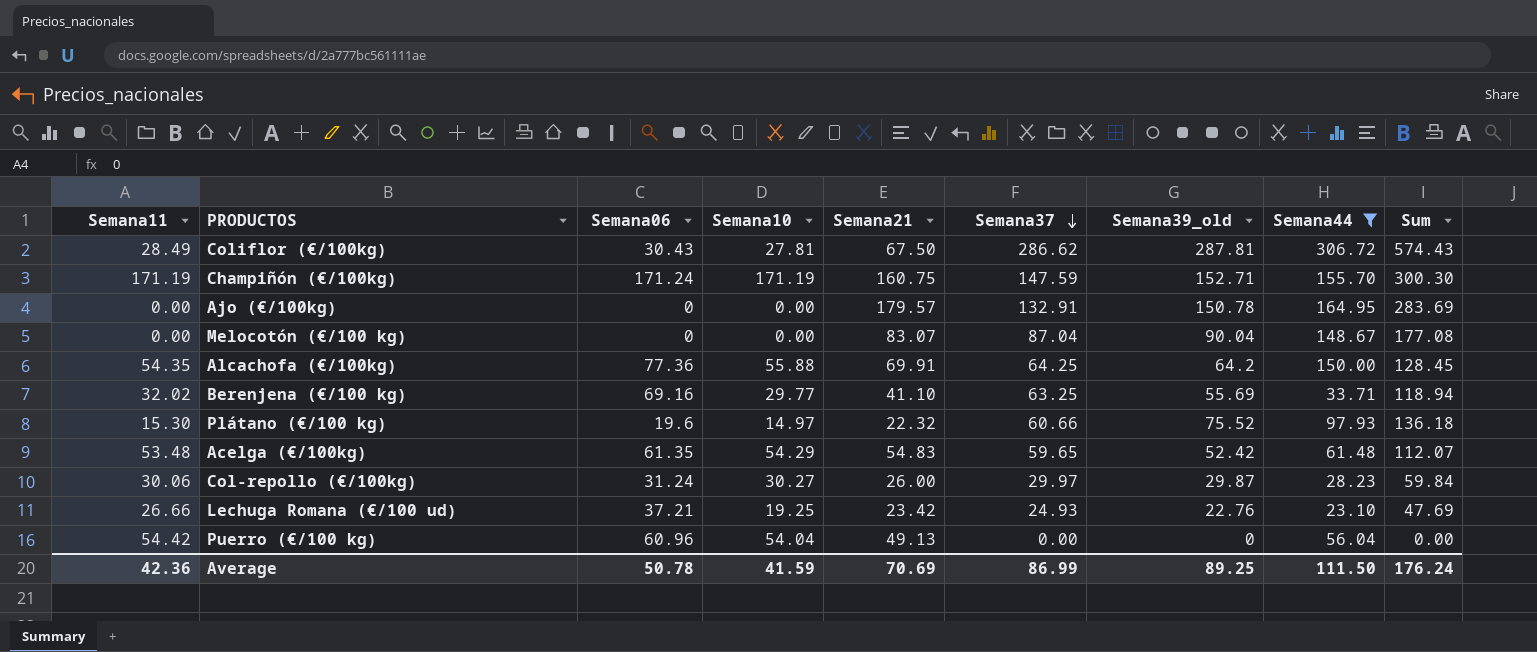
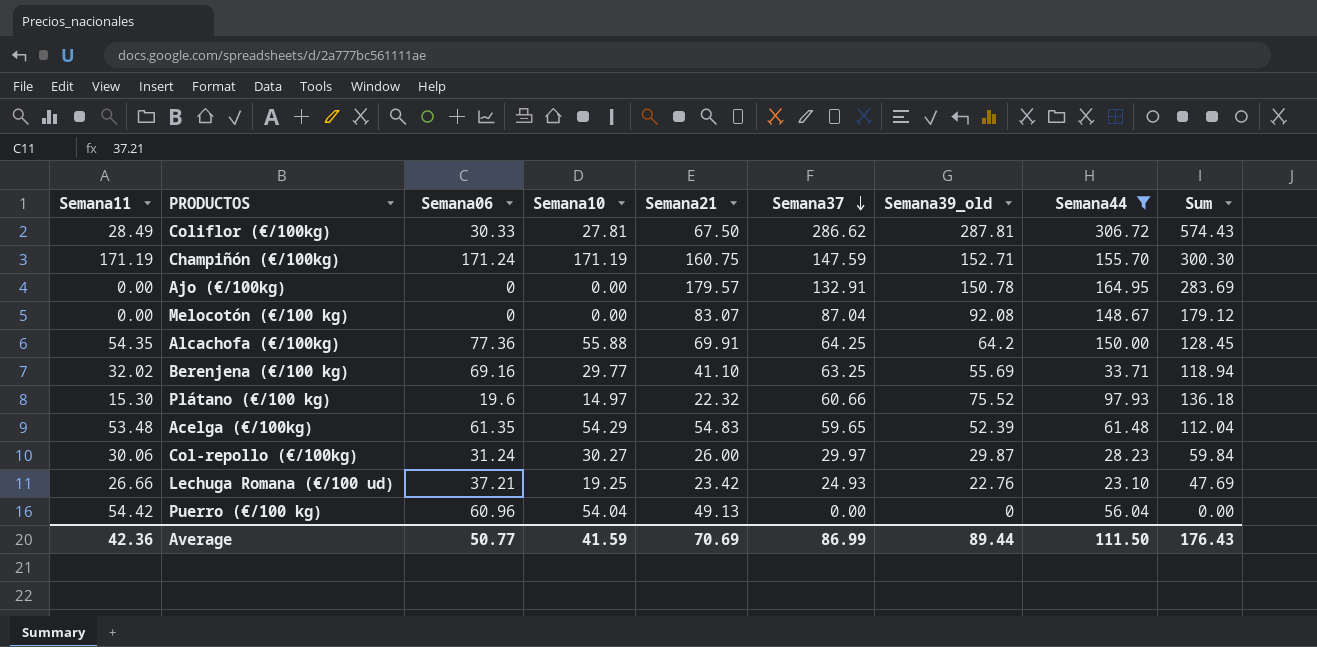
Coliflor (€/100kg) | Semana06: 30.43 -> 30.33
Melocotón (€/100 kg) | Semana39_old: 90.04 -> 92.08
Melocotón (€/100 kg) | Sum: 177.08 -> 179.12
Acelga (€/100kg) | Semana39_old: 52.42 -> 52.39
Acelga (€/100kg) | Sum: 112.07 -> 112.04
Average | Semana06: 50.78 -> 50.77
Average | Semana39_old: 89.25 -> 89.44
Average | Sum: 176.24 -> 176.43

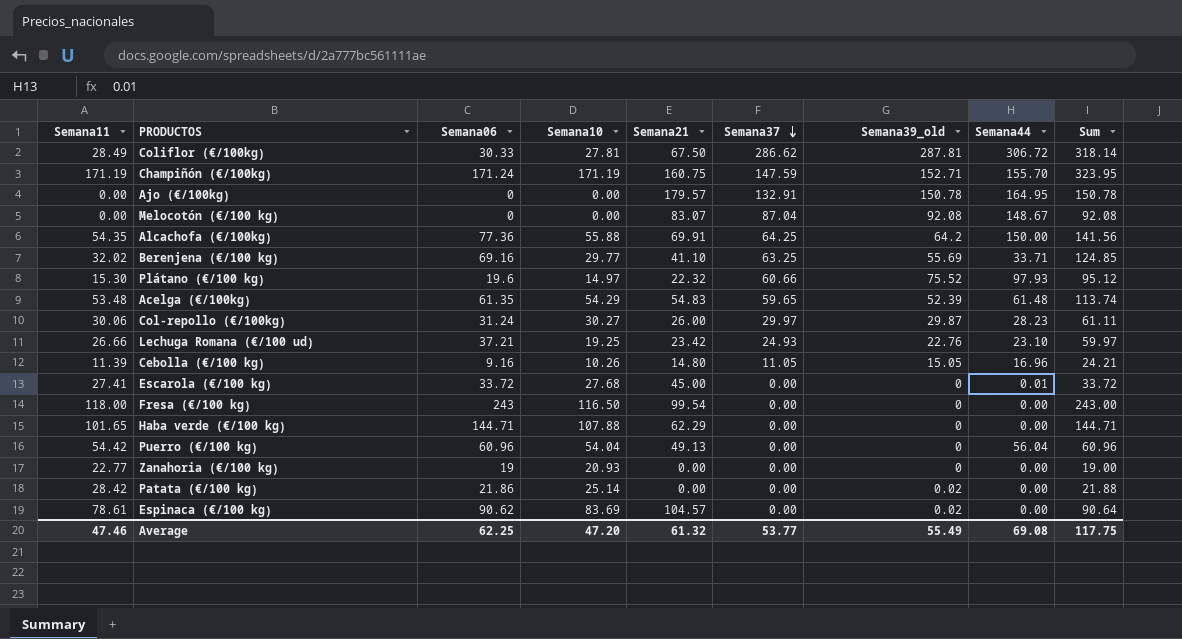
filter: Semana44 >= 23.10 -> none
column Sum | formula: [Semana37] + [Semana39_old] -> [Semana06] + [Semana39_old]
Average | Semana11: 42.36 -> 47.46
Average | Semana06: 50.77 -> 62.25
Average | Semana10: 41.59 -> 47.20
Average | Semana21: 70.69 -> 61.32
Average | Semana37: 86.99 -> 53.77
Average | Semana39_old: 89.44 -> 55.49
Average | Semana44: 111.50 -> 69.08
Average | Sum: 176.43 -> 117.75

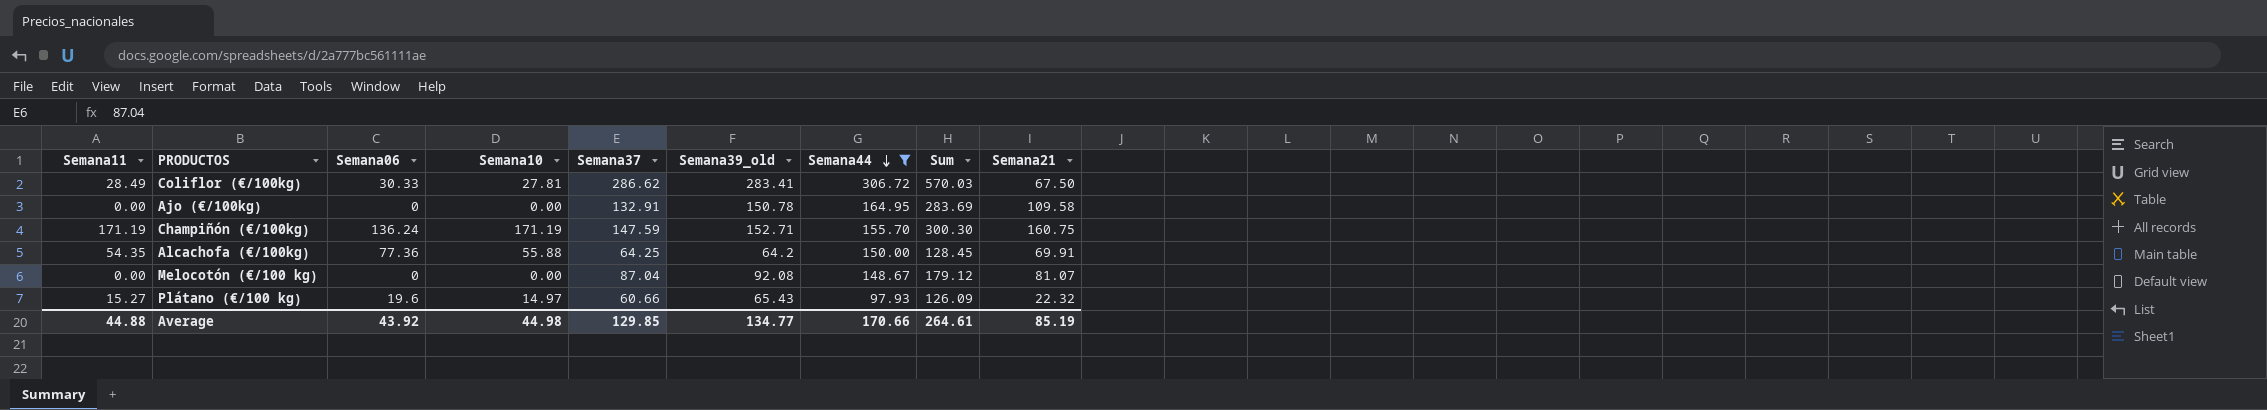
filter: none -> Semana44 >= 97.93
row order: Semana37 descending -> Semana44 descending
column Sum | formula: [Semana06] + [Semana39_old] -> [Semana37] + [Semana39_old]
column Semana21 | position: 5 -> 9
Coliflor (€/100kg) | Semana39_old: 287.81 -> 283.41
Ajo (€/100kg) | Semana21: 179.57 -> 109.58
Champiñón (€/100kg) | Semana06: 171.24 -> 136.24
Melocotón (€/100 kg) | Semana21: 83.07 -> 81.07
Plátano (€/100 kg) | Semana11: 15.30 -> 15.27
Plátano (€/100 kg) | Semana39_old: 75.52 -> 65.43
Average | Semana11: 47.46 -> 44.88
Average | Semana06: 62.25 -> 43.92
Average | Semana10: 47.20 -> 44.98
Average | Semana37: 53.77 -> 129.85
Average | Semana39_old: 55.49 -> 134.77
Average | Semana44: 69.08 -> 170.66
Average | Sum: 117.75 -> 264.61
Average | Semana21: 61.32 -> 85.19

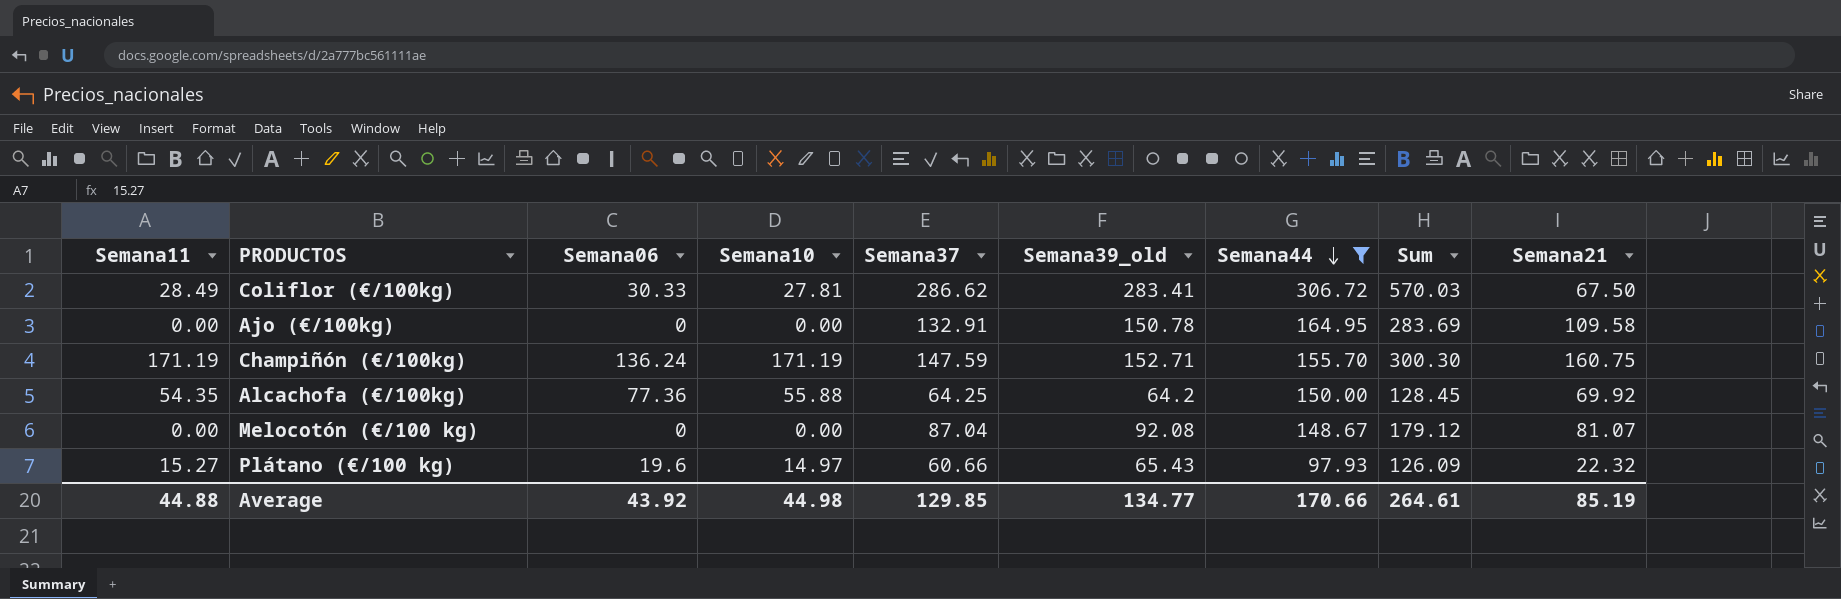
Alcachofa (€/100kg) | Semana21: 69.91 -> 69.92

